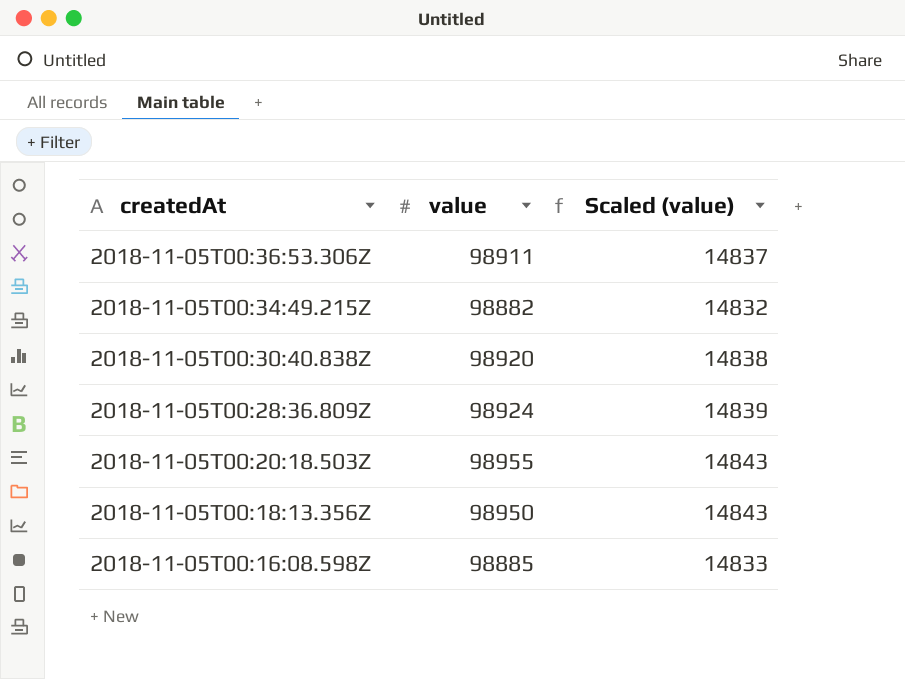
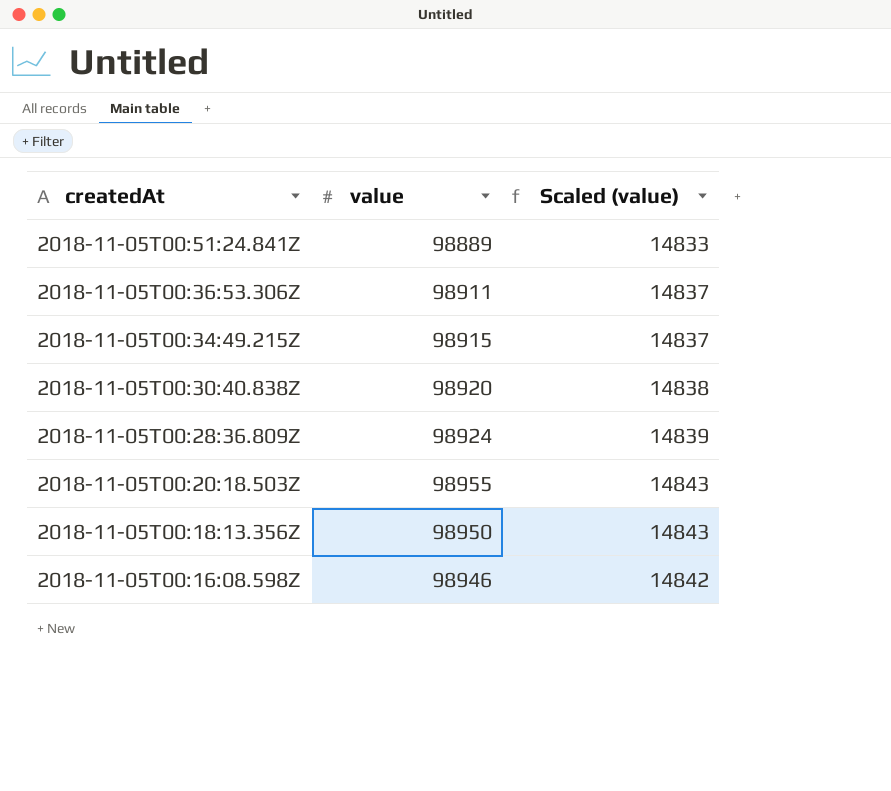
row 2018-11-05T00:51:24.841Z: none -> 98889 | 14833
2018-11-05T00:34:49.215Z | value: 98882 -> 98915
2018-11-05T00:34:49.215Z | Scaled (value): 14832 -> 14837
2018-11-05T00:16:08.598Z | value: 98885 -> 98946
2018-11-05T00:16:08.598Z | Scaled (value): 14833 -> 14842

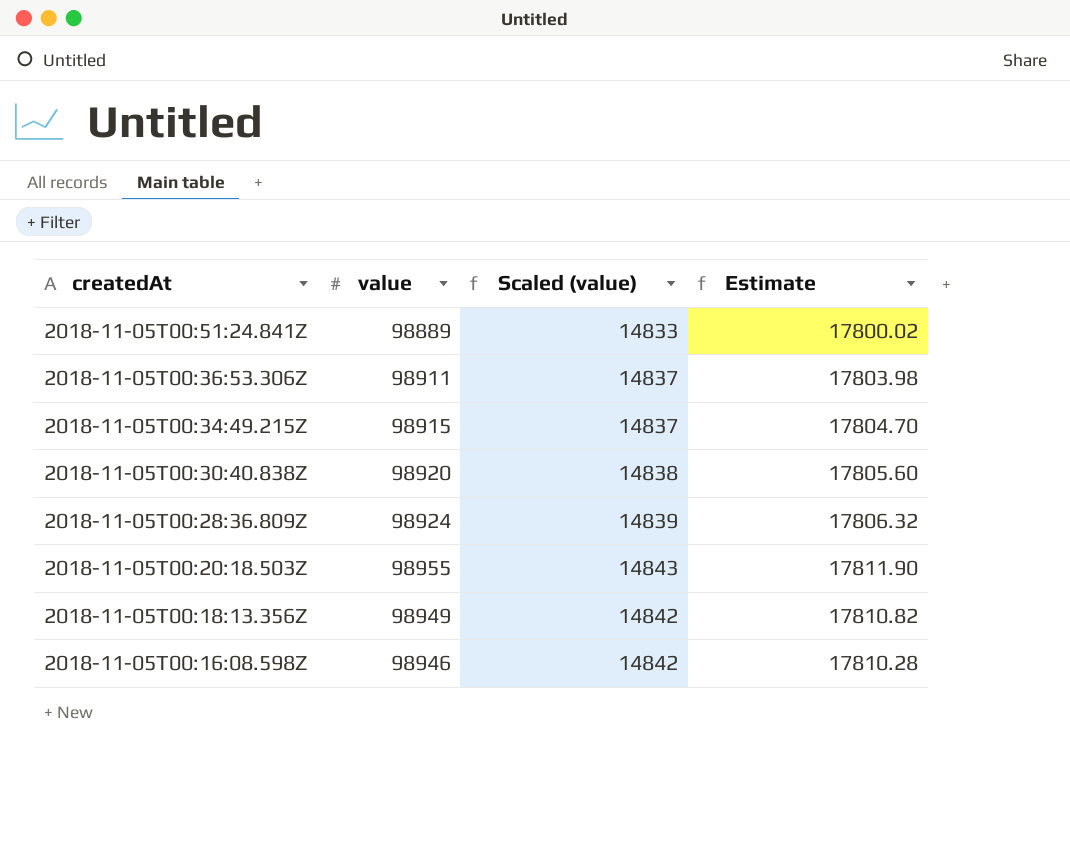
column Estimate | formula: none -> [value] * 0.18
2018-11-05T00:18:13.356Z | value: 98950 -> 98949
2018-11-05T00:18:13.356Z | Scaled (value): 14843 -> 14842

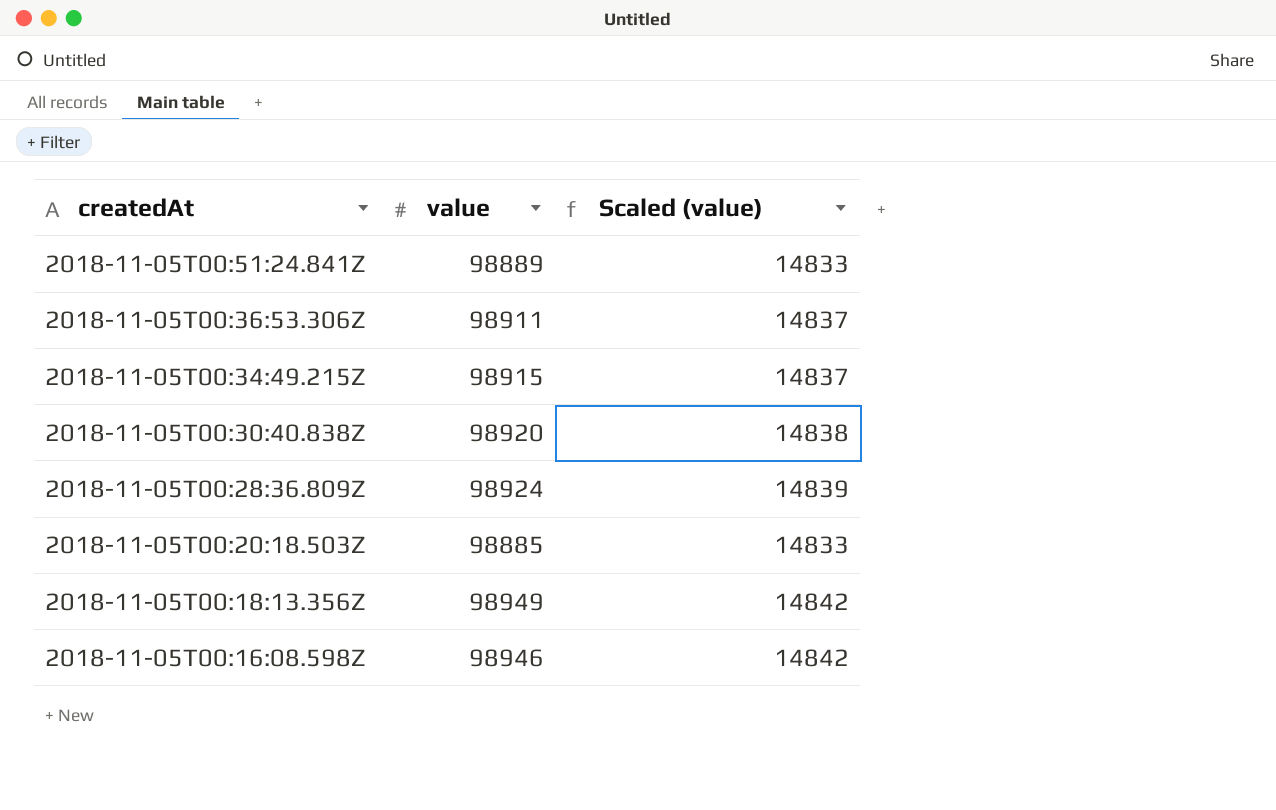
column Estimate | formula: [value] * 0.18 -> none
2018-11-05T00:20:18.503Z | value: 98955 -> 98885
2018-11-05T00:20:18.503Z | Scaled (value): 14843 -> 14833

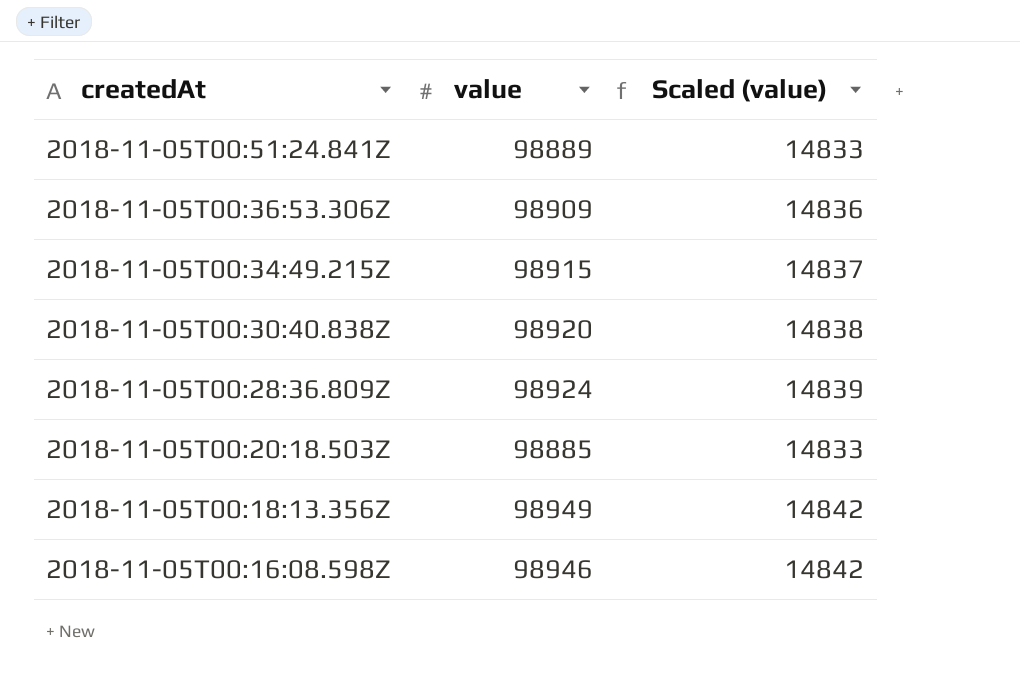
2018-11-05T00:36:53.306Z | value: 98911 -> 98909
2018-11-05T00:36:53.306Z | Scaled (value): 14837 -> 14836

